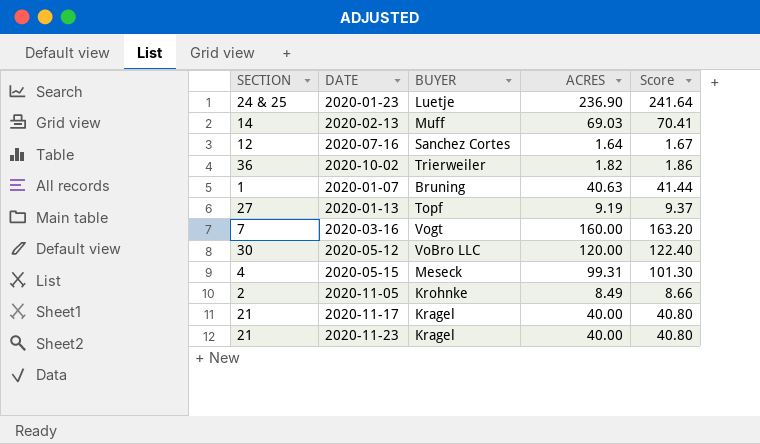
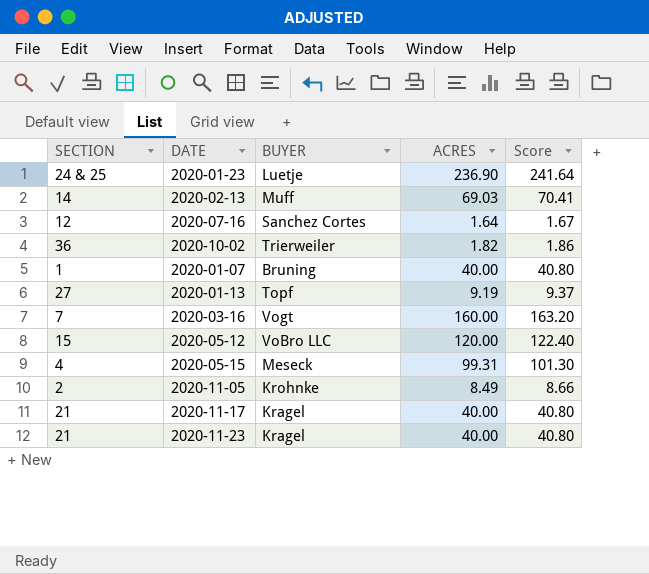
2020-01-07 | ACRES: 40.63 -> 40.00
2020-01-07 | Score: 41.44 -> 40.80
2020-05-12 | SECTION: 30 -> 15

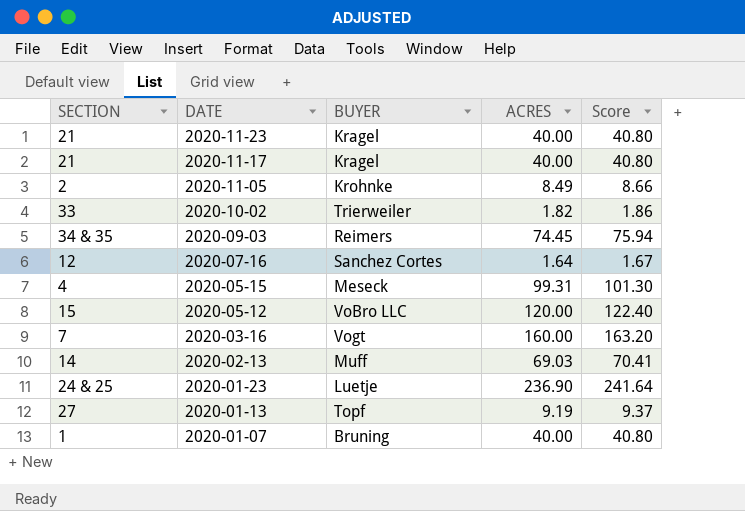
row order: none -> DATE descending
2020-10-02 | SECTION: 36 -> 33
row 2020-09-03: none -> 34 & 35 | Reimers | 74.45 | 75.94

